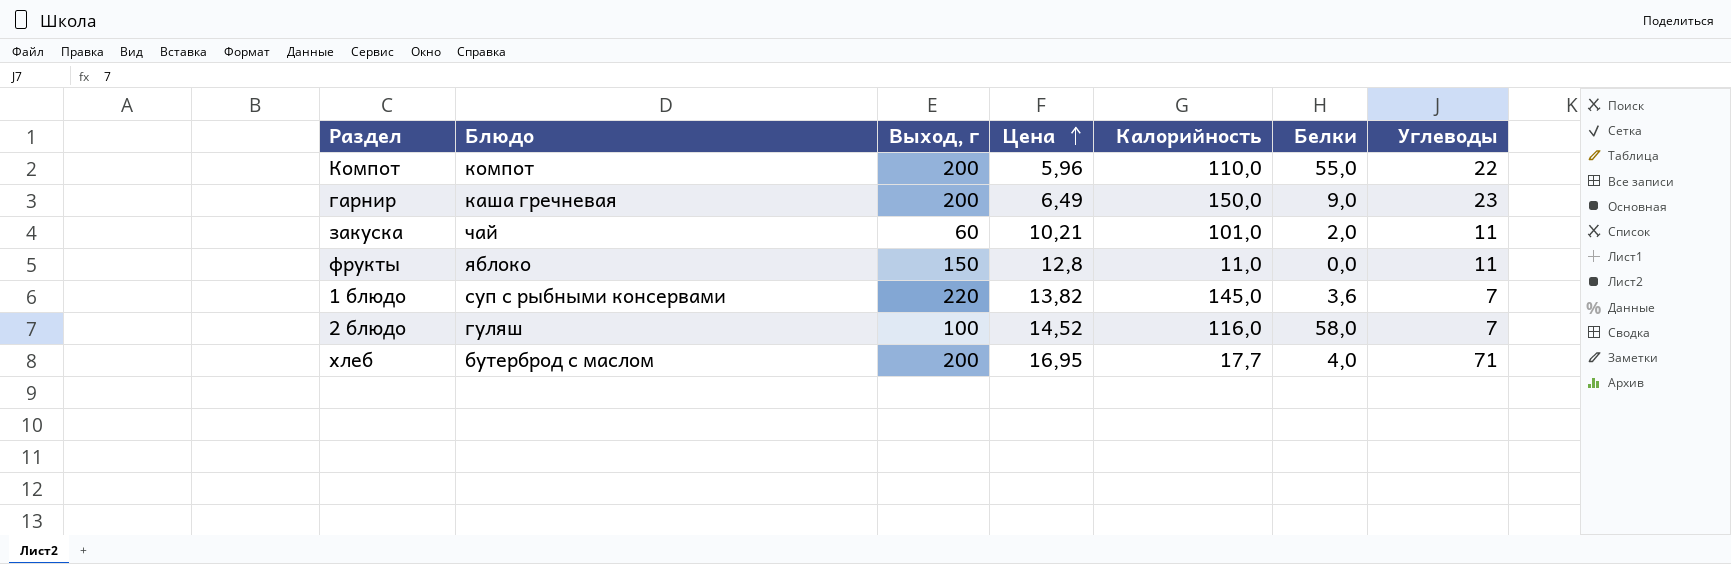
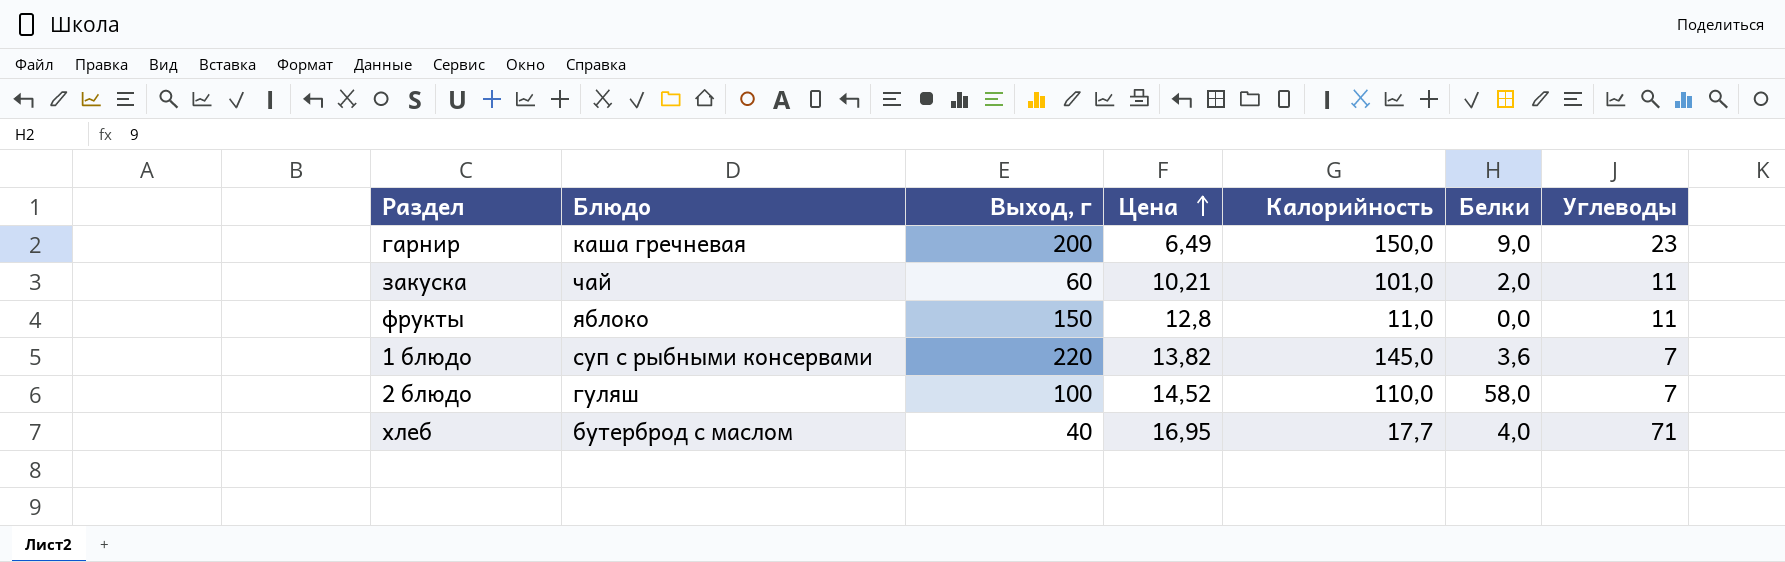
row Компот: компот | 200 | 5,96 | 110,0 | 55,0 | 22 -> none
2 блюдо | Калорийность: 116,0 -> 110,0
хлеб | Выход, г: 200 -> 40

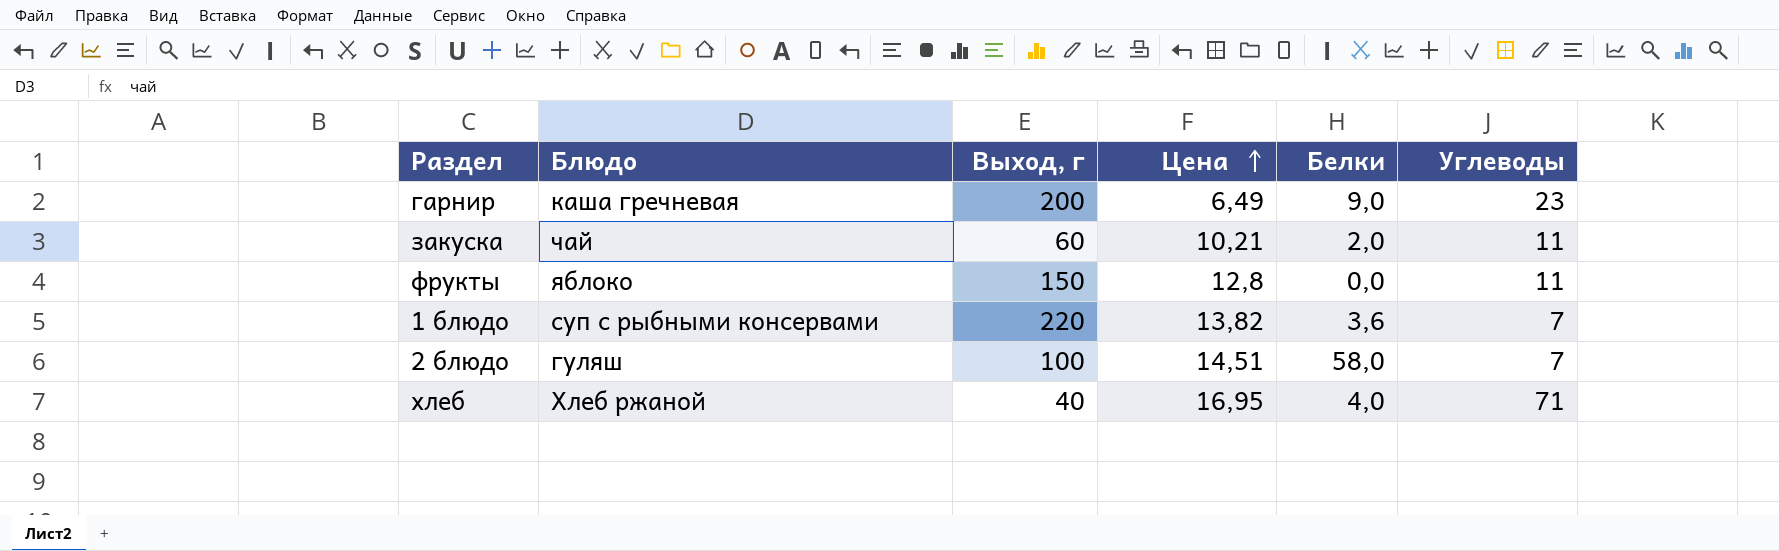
column Калорийность | position: 5 -> none
2 блюдо | Цена: 14,52 -> 14,51
хлеб | Блюдо: бутерброд с маслом -> Хлеб ржаной

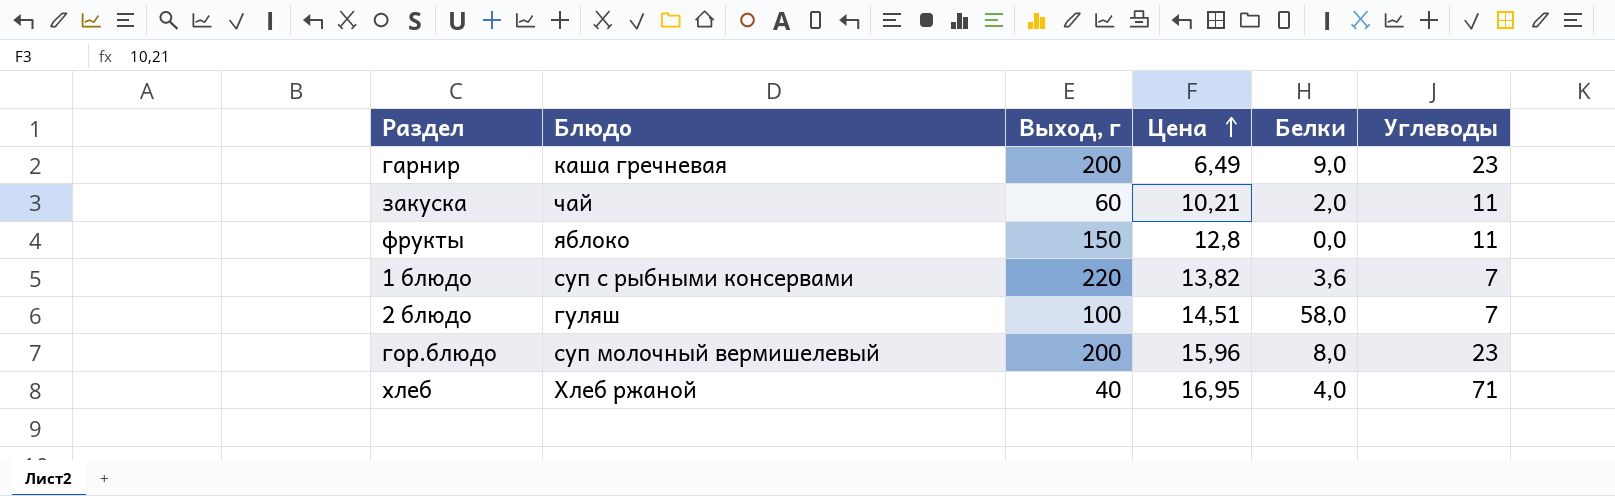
row гор.блюдо: none -> суп молочный вермишелевый | 200 | 15,96 | 8,0 | 23

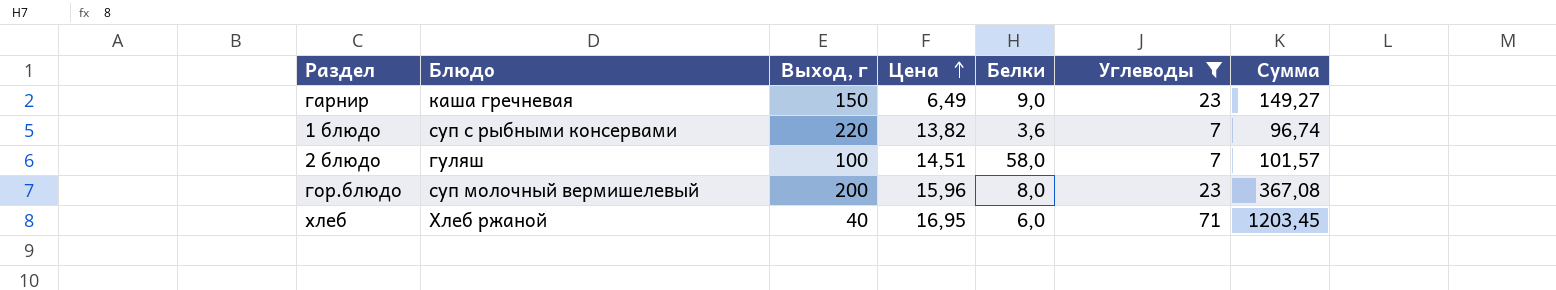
filter: none -> Углеводы != 11
column Сумма | formula: none -> [Цена] * [Углеводы]
гарнир | Выход, г: 200 -> 150
хлеб | Белки: 4,0 -> 6,0

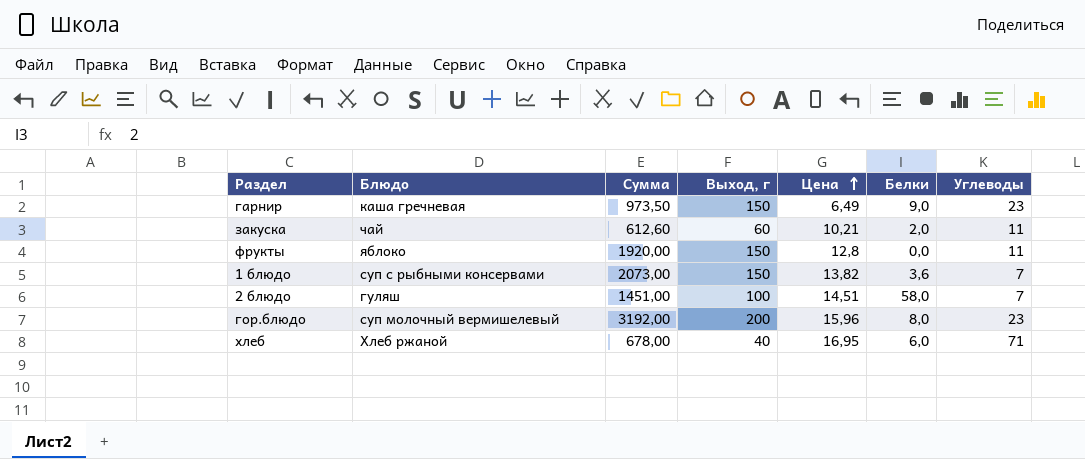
filter: Углеводы != 11 -> none
column Сумма | formula: [Цена] * [Углеводы] -> [Выход, г] * [Цена]
column Сумма | position: 7 -> 3
1 блюдо | Выход, г: 220 -> 150

